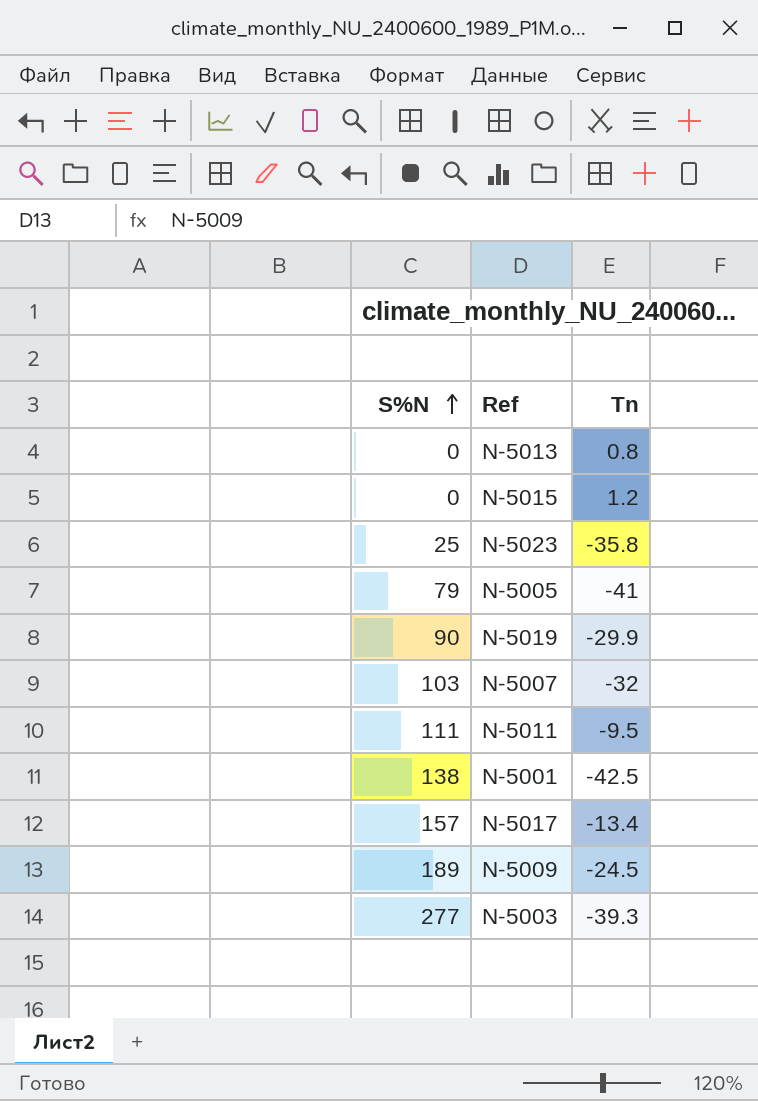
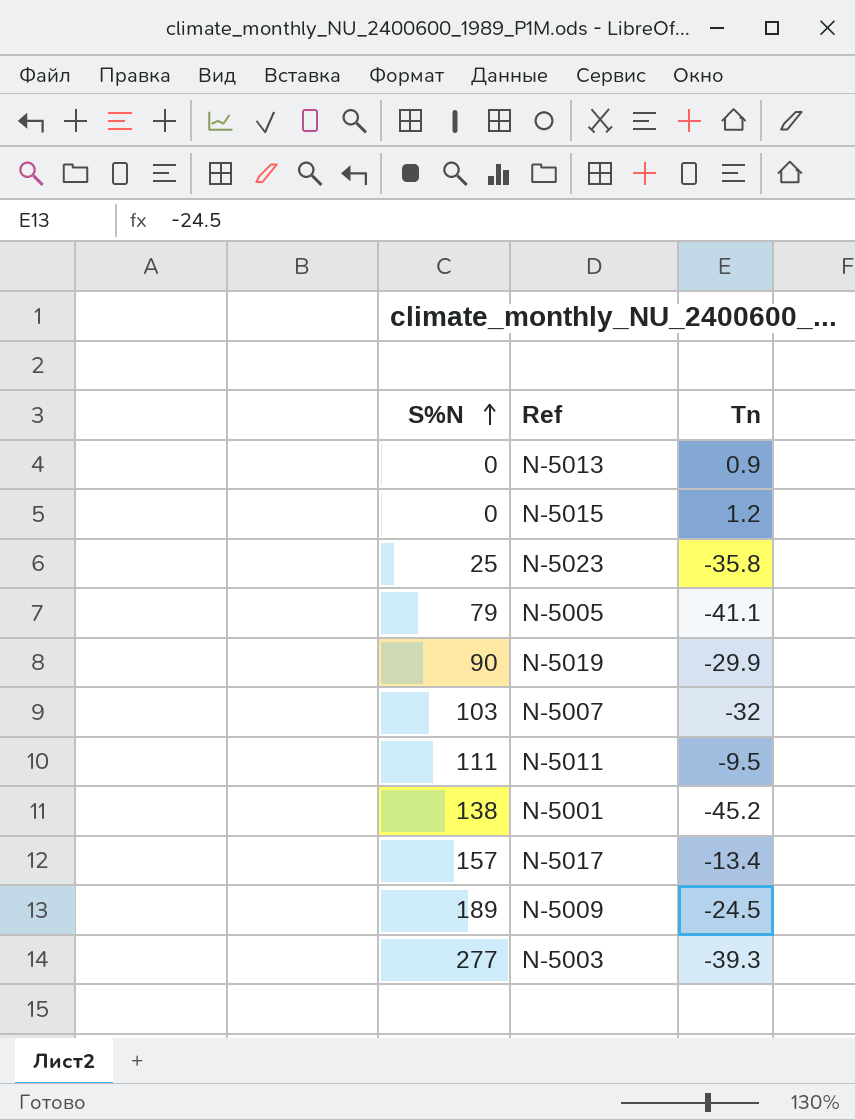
N-5013 | Tn: 0.8 -> 0.9
N-5005 | Tn: -41 -> -41.1
N-5001 | Tn: -42.5 -> -45.2

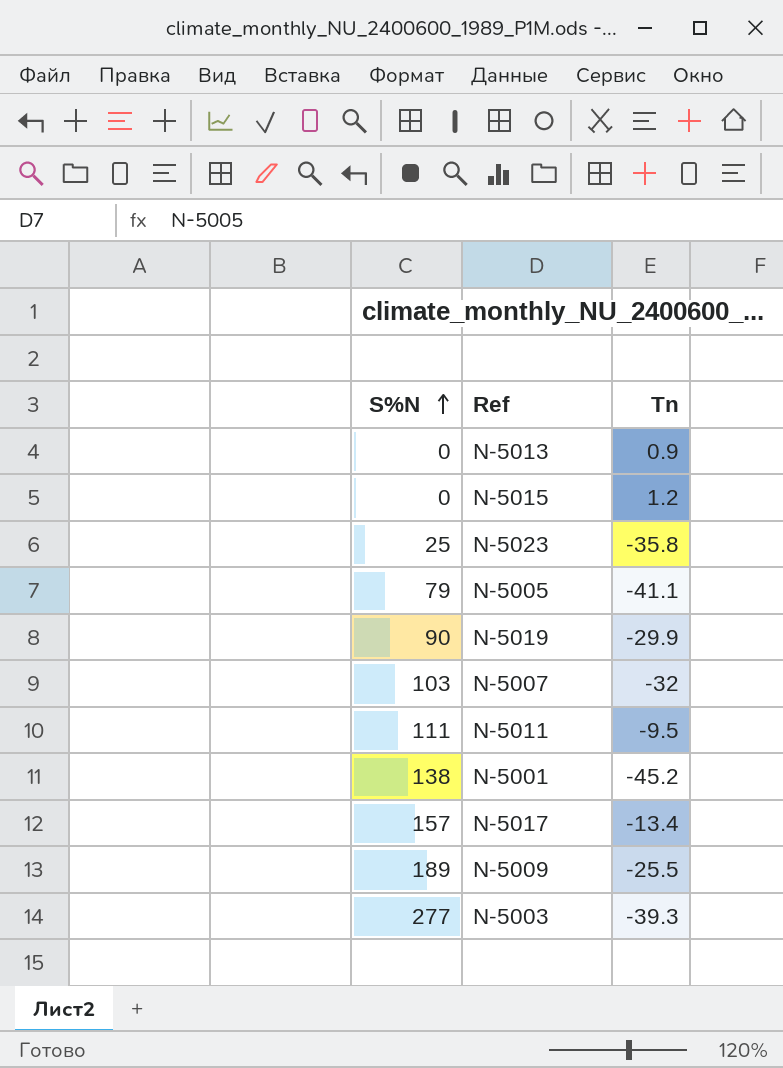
N-5009 | Tn: -24.5 -> -25.5

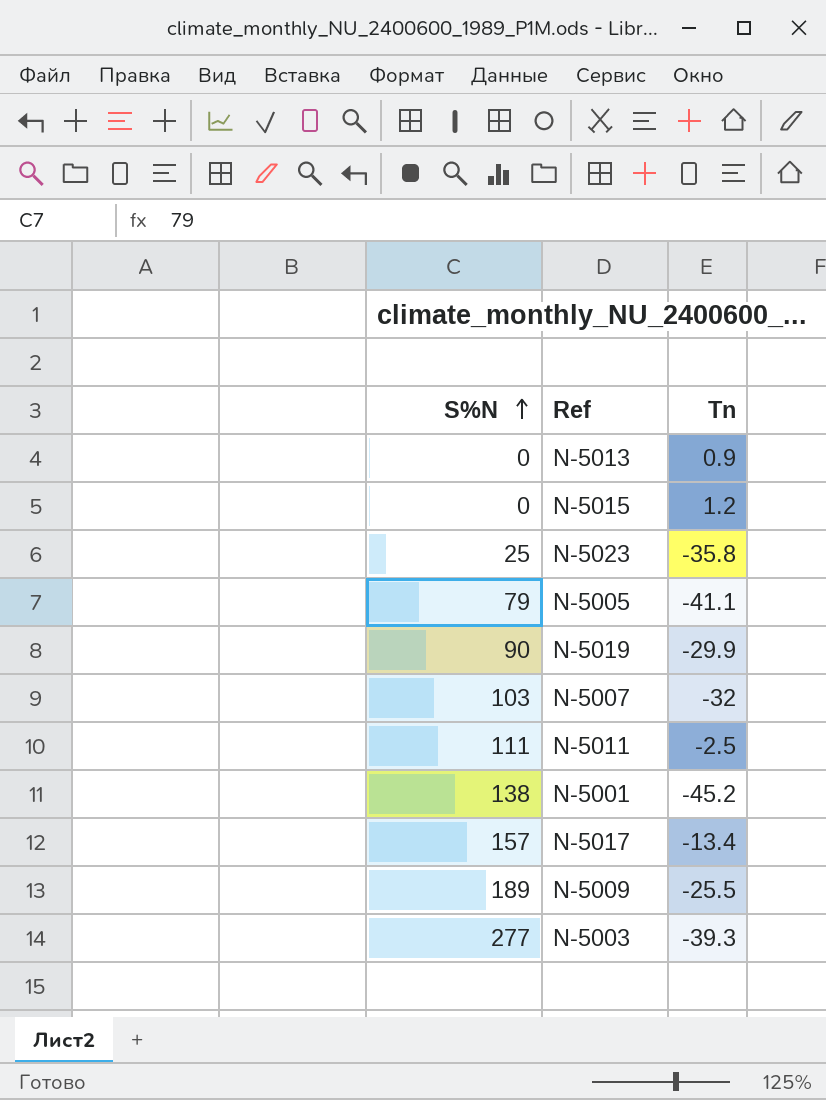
N-5011 | Tn: -9.5 -> -2.5

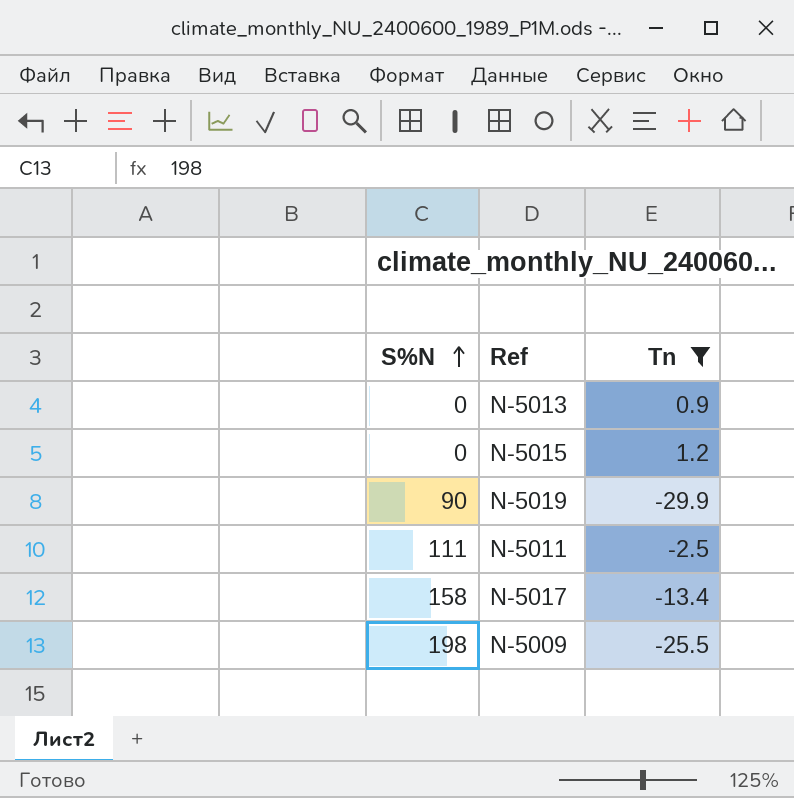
filter: none -> Tn >= -29.9
N-5017 | S%N: 157 -> 158
N-5009 | S%N: 189 -> 198

